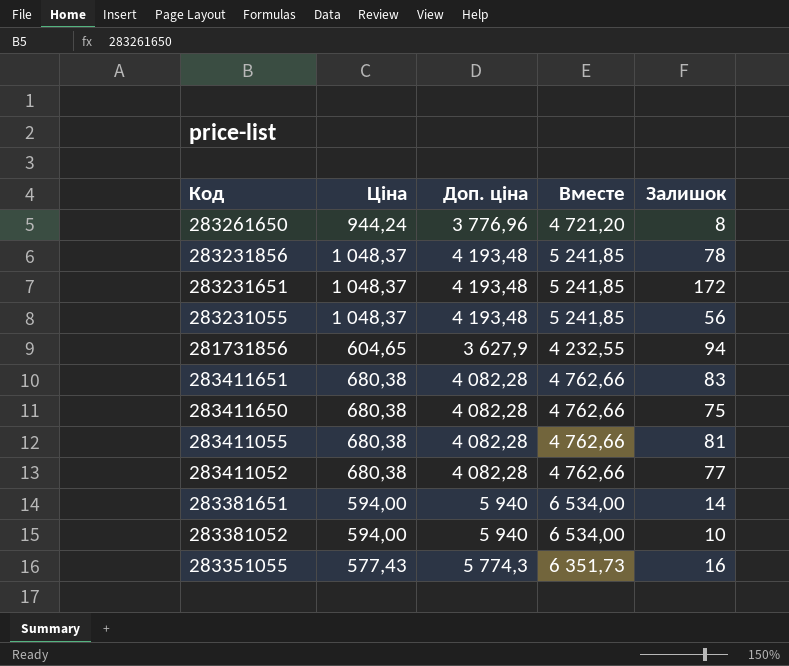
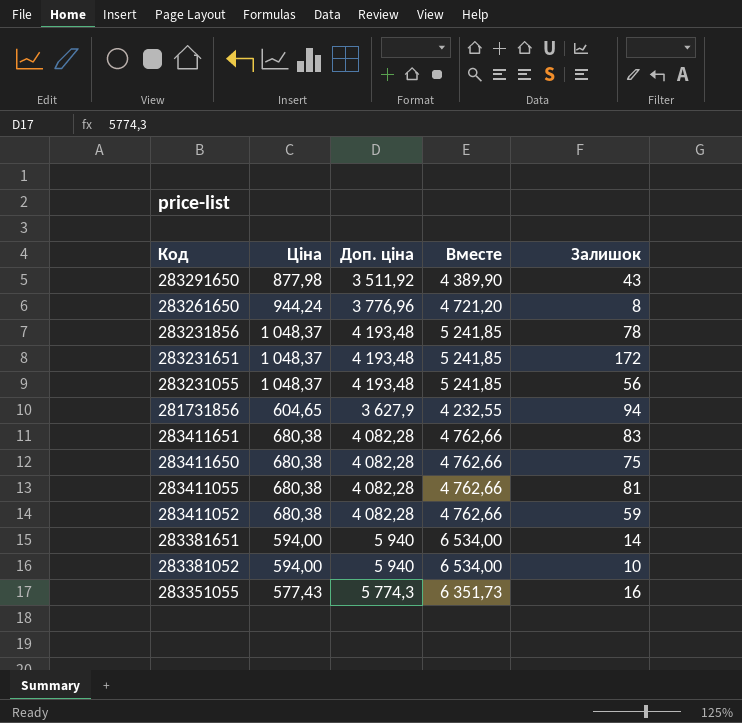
row 283291650: none -> 877,98 | 3 511,92 | 4 389,90 | 43
283411052 | Залишок: 77 -> 59

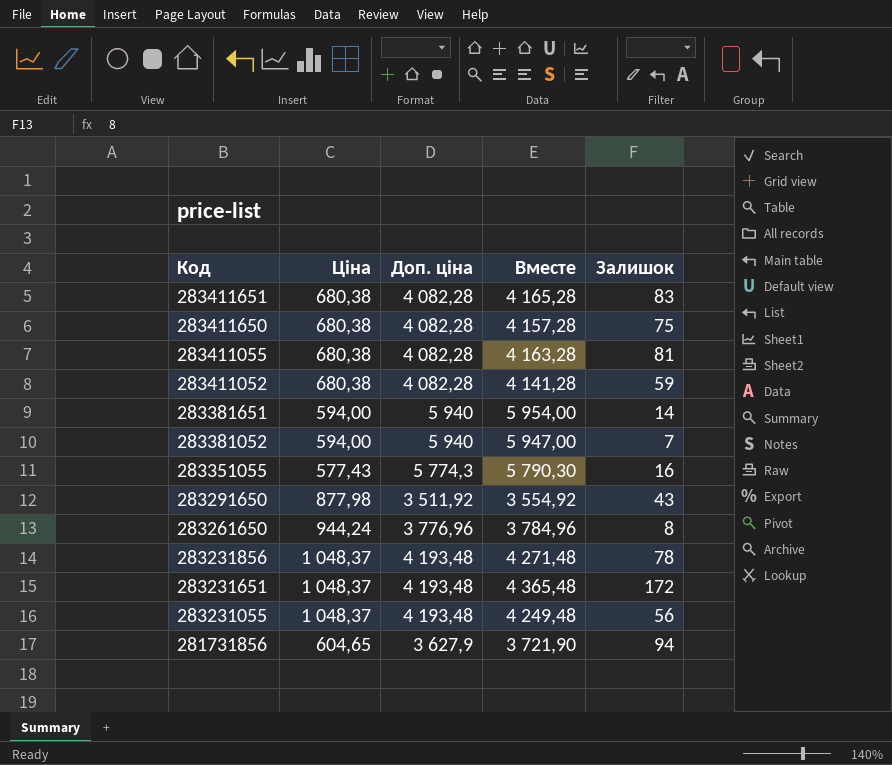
row order: none -> Код descending
column Вместе | formula: [Ціна] + [Доп. ціна] -> [Доп. ціна] + [Залишок]
283381052 | Залишок: 10 -> 7

